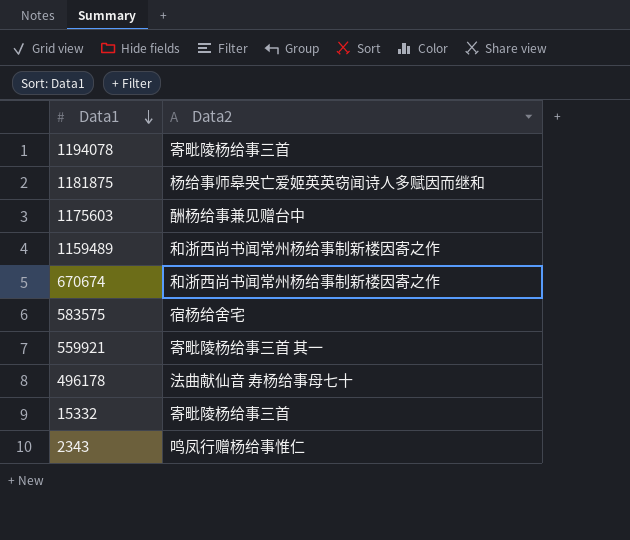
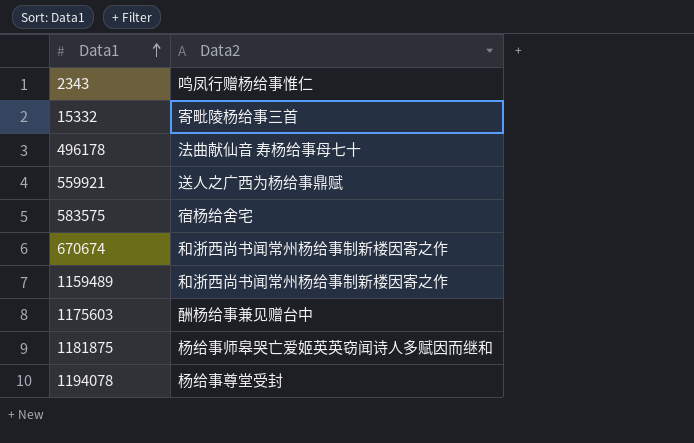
row order: Data1 descending -> Data1 ascending
559921 | Data2: 寄毗陵杨给事三首 其一 -> 送人之广西为杨给事鼎赋
1194078 | Data2: 寄毗陵杨给事三首 -> 杨给事尊堂受封

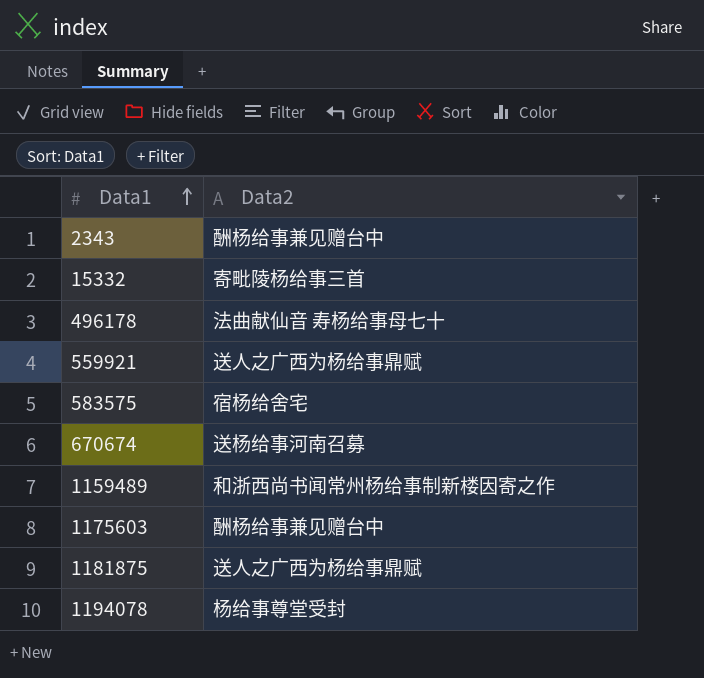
2343 | Data2: 鸣凤行赠杨给事惟仁 -> 酬杨给事兼见赠台中
670674 | Data2: 和浙西尚书闻常州杨给事制新楼因寄之作 -> 送杨给事河南召募
1181875 | Data2: 杨给事师皋哭亡爱姬英英窃闻诗人多赋因而继和 -> 送人之广西为杨给事鼎赋

